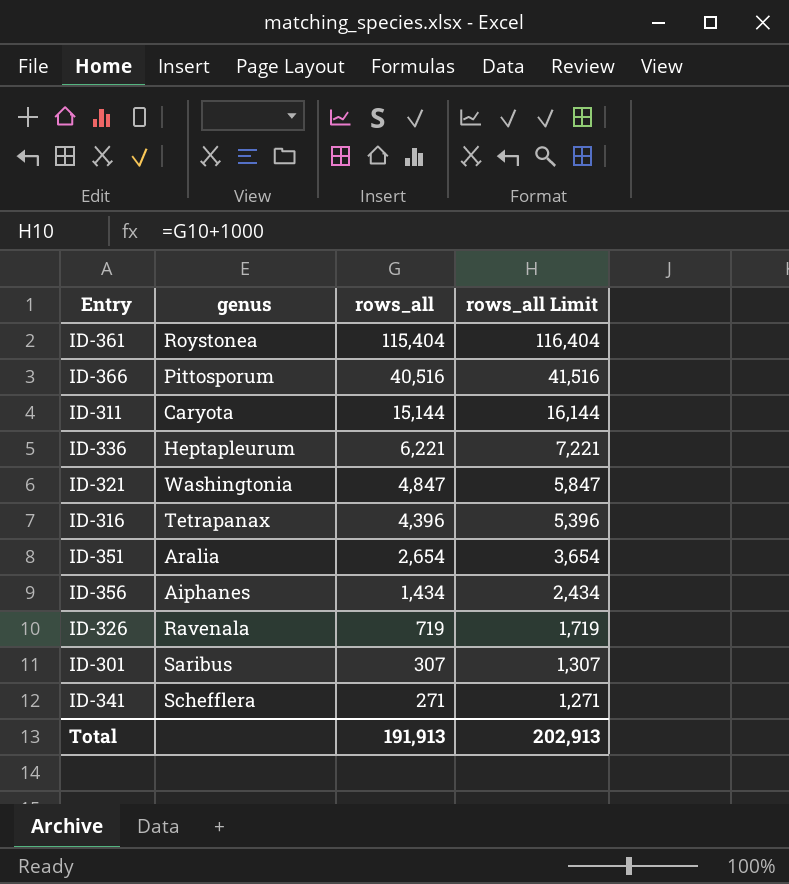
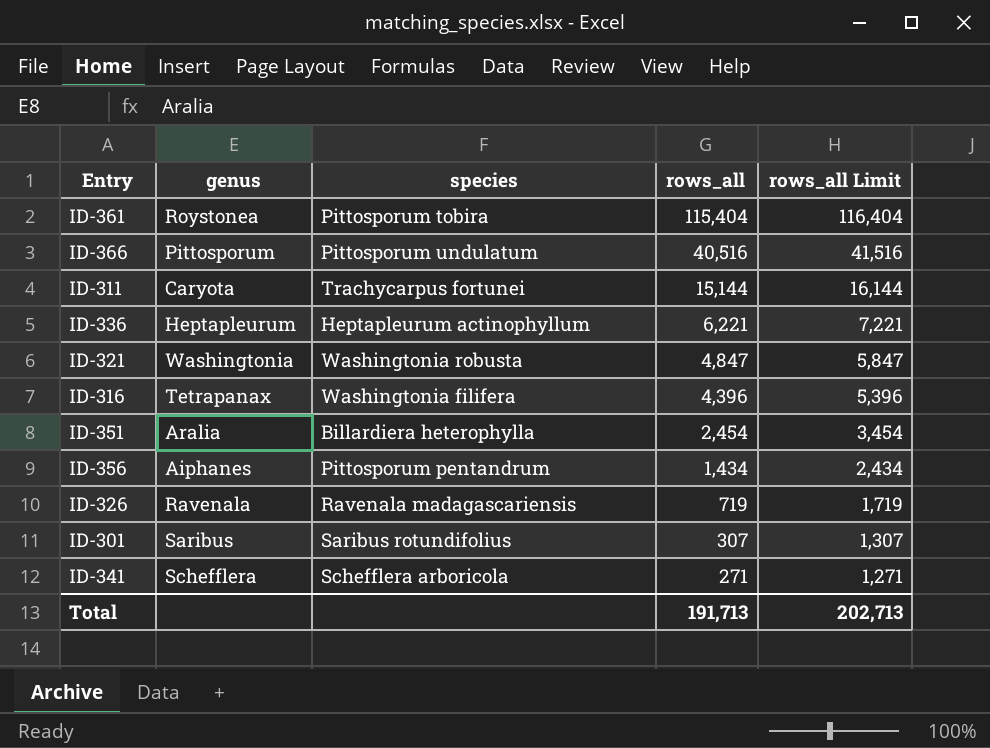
column species | position: none -> 3
ID-351 | rows_all: 2,654 -> 2,454
ID-351 | rows_all Limit: 3,654 -> 3,454
Total | rows_all: 191,913 -> 191,713
Total | rows_all Limit: 202,913 -> 202,713

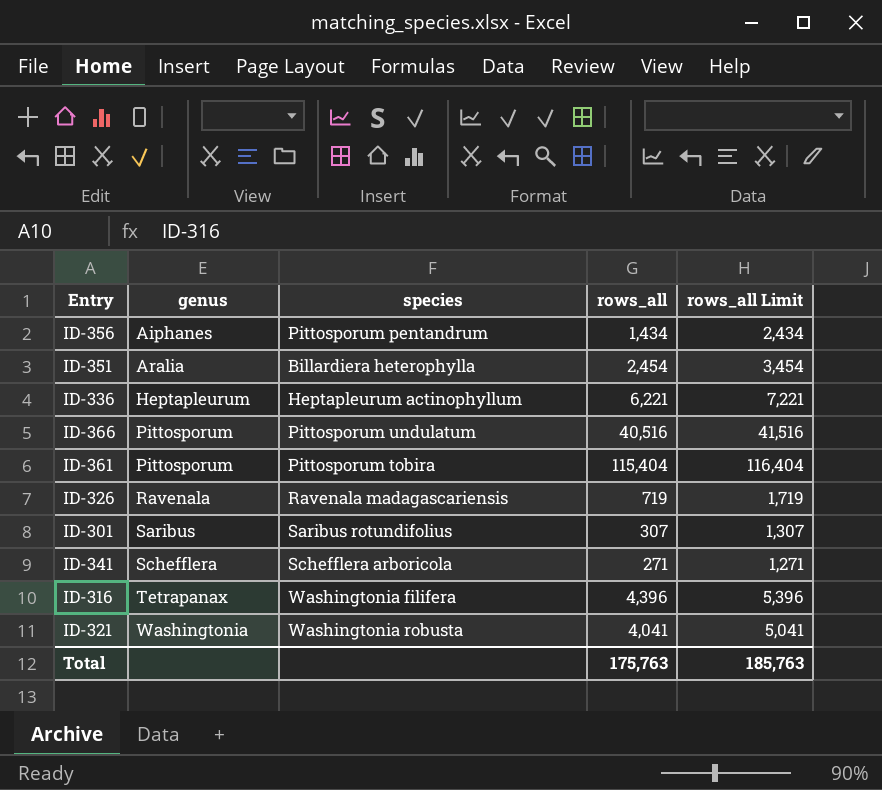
row order: rows_all descending -> genus ascending
row ID-311: Caryota | Trachycarpus fortunei | 15,144 | 16,144 -> none
ID-361 | genus: Roystonea -> Pittosporum
ID-321 | rows_all: 4,847 -> 4,041
ID-321 | rows_all Limit: 5,847 -> 5,041
Total | rows_all: 191,713 -> 175,763
Total | rows_all Limit: 202,713 -> 185,763

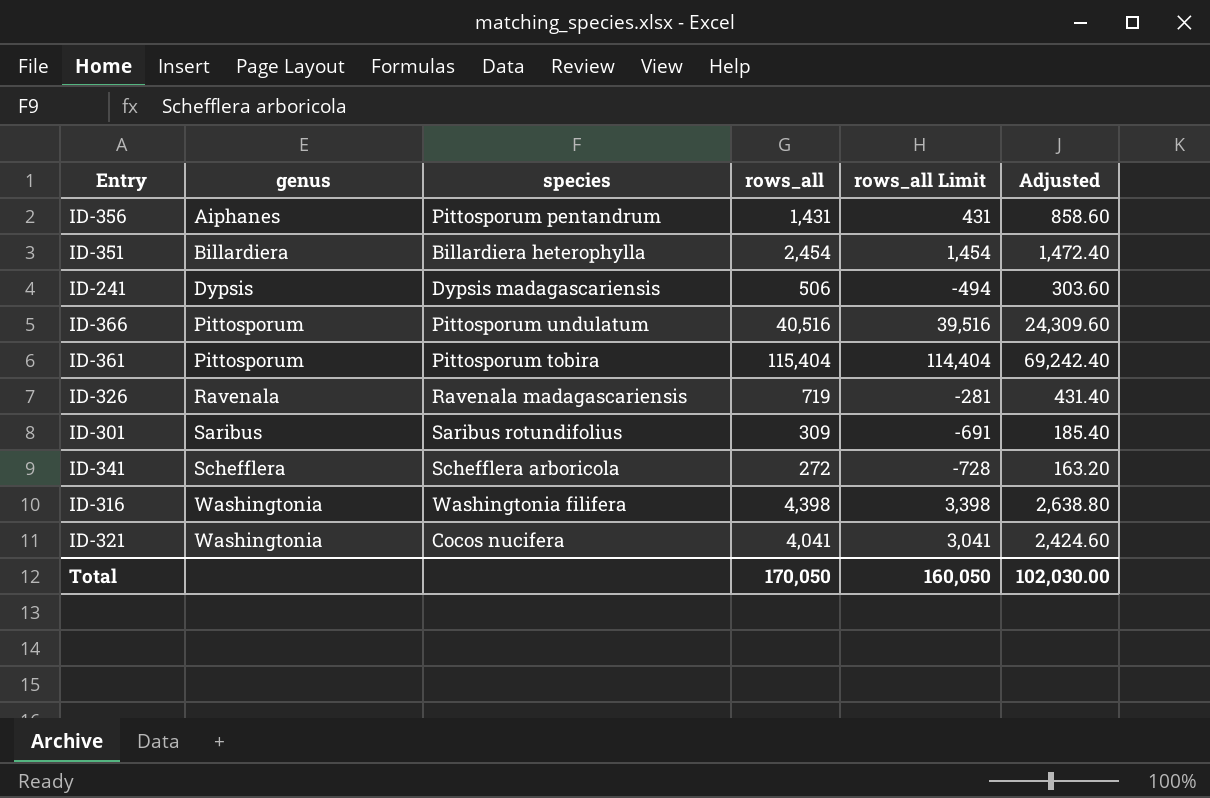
column rows_all Limit | formula: [rows_all] + 1000 -> [rows_all] - 1000
column Adjusted | formula: none -> [rows_all] * 0.6
row ID-336: Heptapleurum | Heptapleurum actinophyllum | 6,221 | 7,221 -> none
ID-356 | rows_all: 1,434 -> 1,431
ID-351 | genus: Aralia -> Billardiera
row ID-241: none -> Dypsis | Dypsis madagascariensis | 506 | -494 | 303.60
ID-301 | rows_all: 307 -> 309
ID-341 | rows_all: 271 -> 272
ID-316 | genus: Tetrapanax -> Washingtonia
ID-316 | rows_all: 4,396 -> 4,398
ID-321 | species: Washingtonia robusta -> Cocos nucifera
Total | rows_all: 175,763 -> 170,050
Total | rows_all Limit: 185,763 -> 160,050

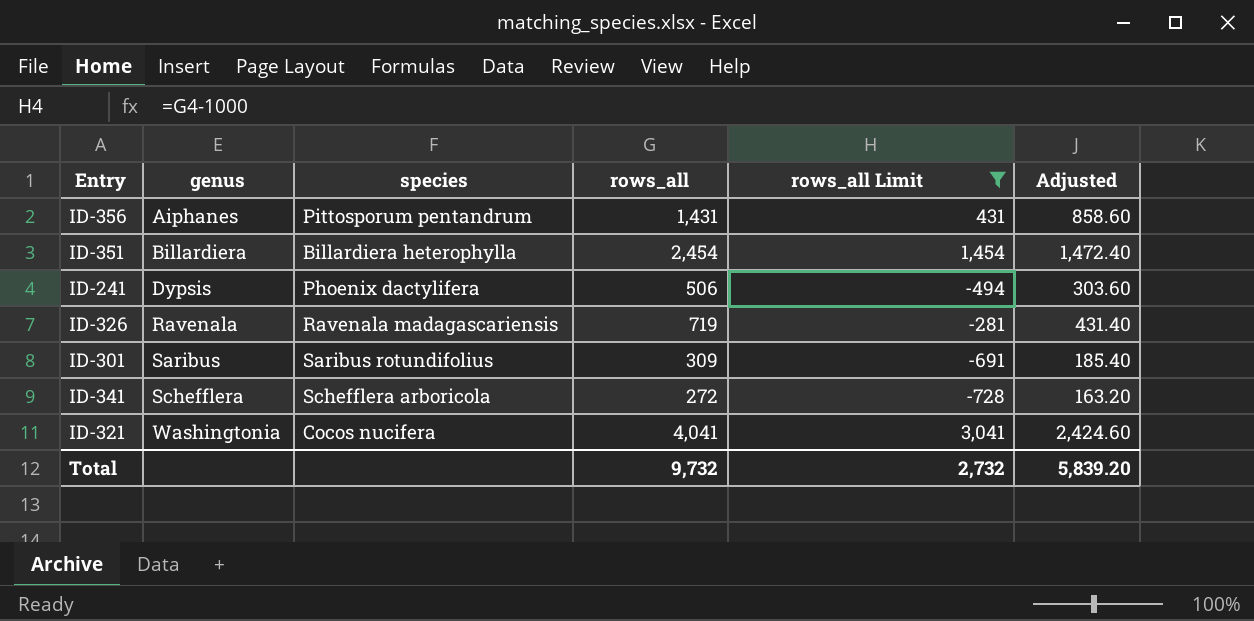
filter: none -> rows_all Limit <= 3,041
ID-241 | species: Dypsis madagascariensis -> Phoenix dactylifera
Total | rows_all: 170,050 -> 9,732
Total | rows_all Limit: 160,050 -> 2,732
Total | Adjusted: 102,030.00 -> 5,839.20

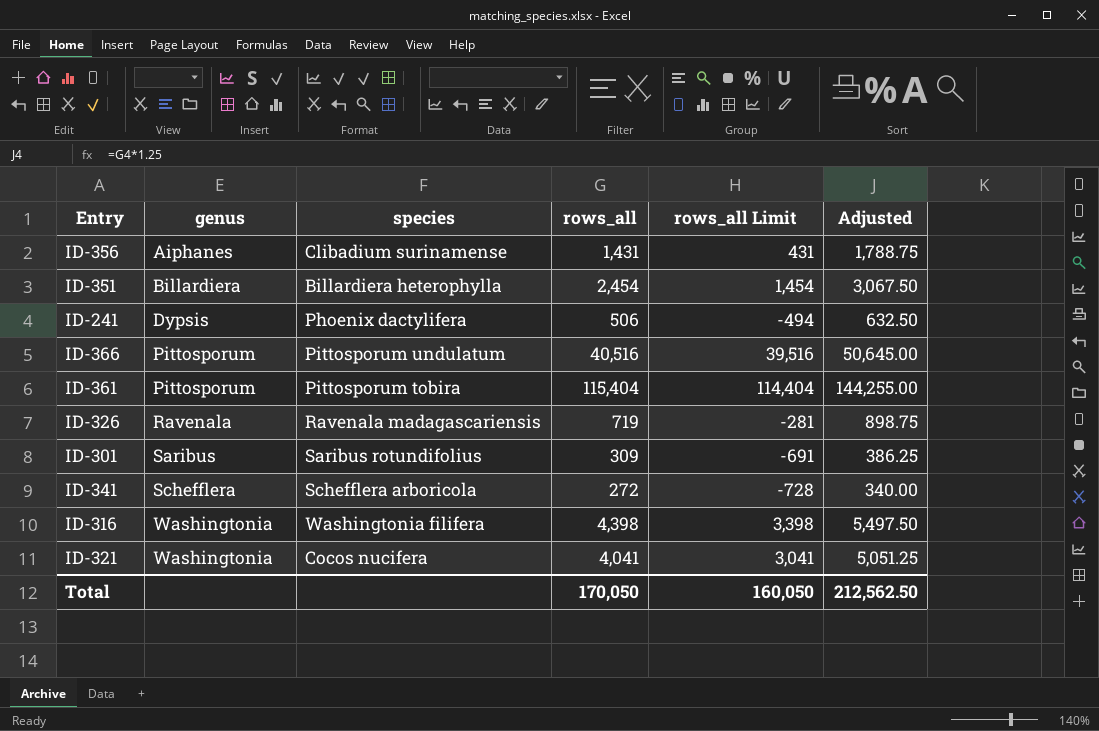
filter: rows_all Limit <= 3,041 -> none
column Adjusted | formula: [rows_all] * 0.6 -> [rows_all] * 1.25
ID-356 | species: Pittosporum pentandrum -> Clibadium surinamense
Total | rows_all: 9,732 -> 170,050
Total | rows_all Limit: 2,732 -> 160,050
Total | Adjusted: 5,839.20 -> 212,562.50

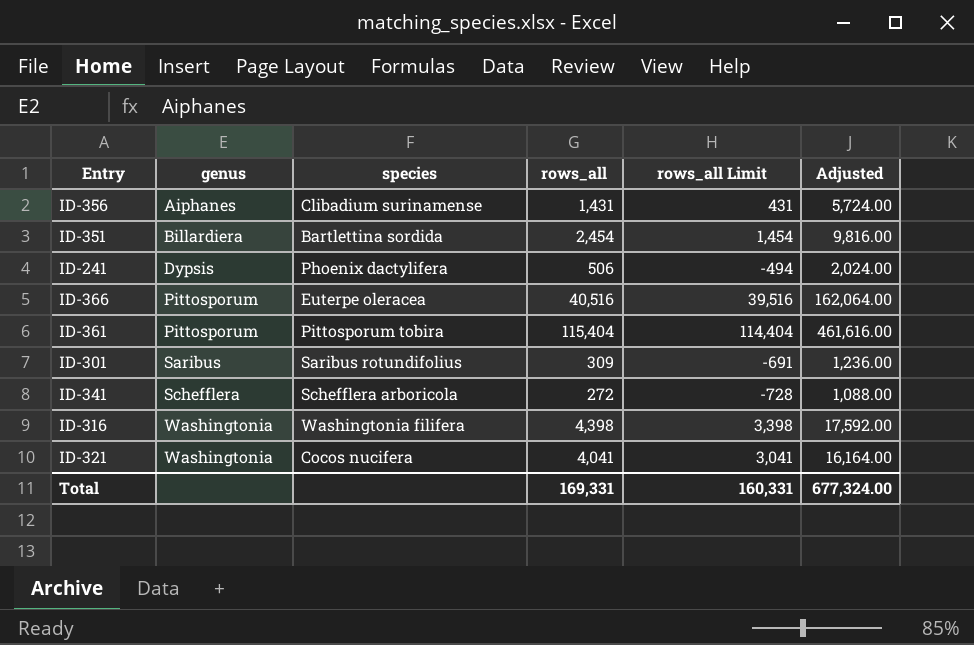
column Adjusted | formula: [rows_all] * 1.25 -> [rows_all] * 4
row ID-326: Ravenala | Ravenala madagascariensis | 719 | -281 | 898.75 -> none
ID-351 | species: Billardiera heterophylla -> Bartlettina sordida
ID-366 | species: Pittosporum undulatum -> Euterpe oleracea
Total | rows_all: 170,050 -> 169,331
Total | rows_all Limit: 160,050 -> 160,331
Total | Adjusted: 212,562.50 -> 677,324.00

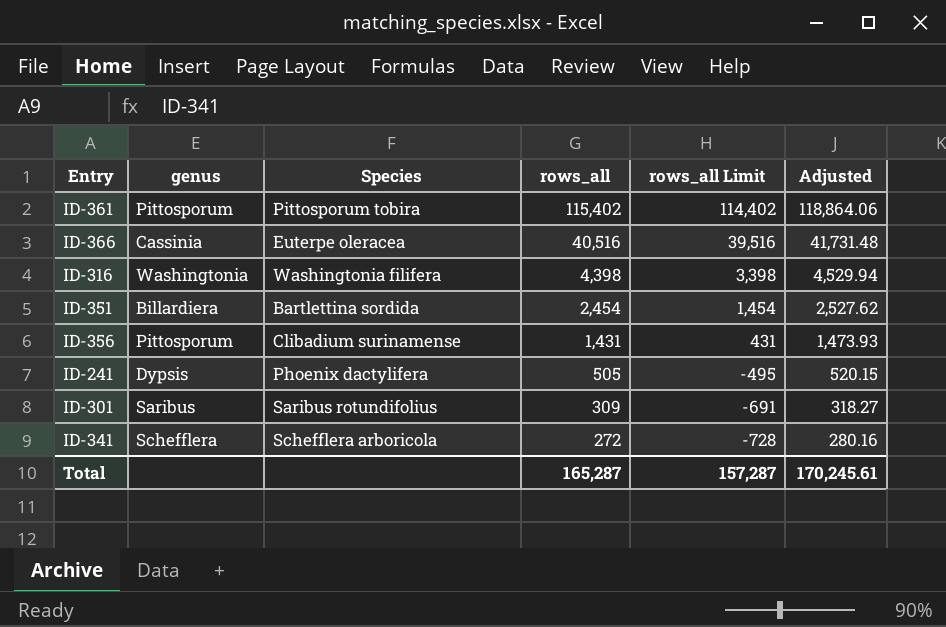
row order: genus ascending -> rows_all descending
column name: species -> Species
column Adjusted | formula: [rows_all] * 4 -> [rows_all] * 1.03
row ID-321: Washingtonia | Cocos nucifera | 4,041 | 3,041 | 16,164.00 -> none
ID-361 | rows_all: 115,404 -> 115,402
ID-361 | rows_all Limit: 114,404 -> 114,402
ID-366 | genus: Pittosporum -> Cassinia
ID-356 | genus: Aiphanes -> Pittosporum
ID-241 | rows_all: 506 -> 505
ID-241 | rows_all Limit: -494 -> -495
Total | rows_all: 169,331 -> 165,287
Total | rows_all Limit: 160,331 -> 157,287
Total | Adjusted: 677,324.00 -> 170,245.61

